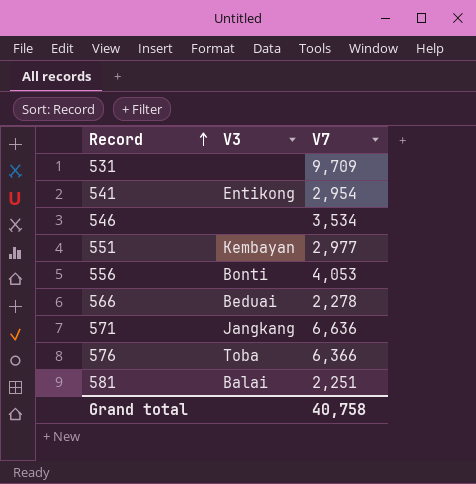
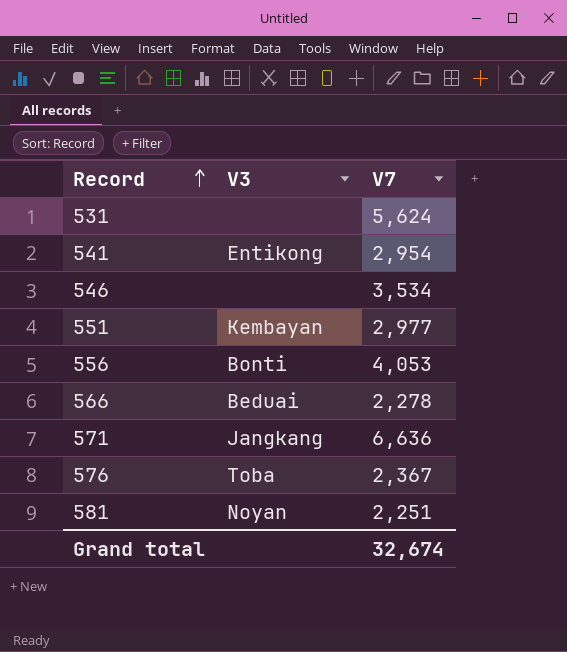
531 | V7: 9,709 -> 5,624
576 | V7: 6,366 -> 2,367
581 | V3: Balai -> Noyan
Grand total | V7: 40,758 -> 32,674

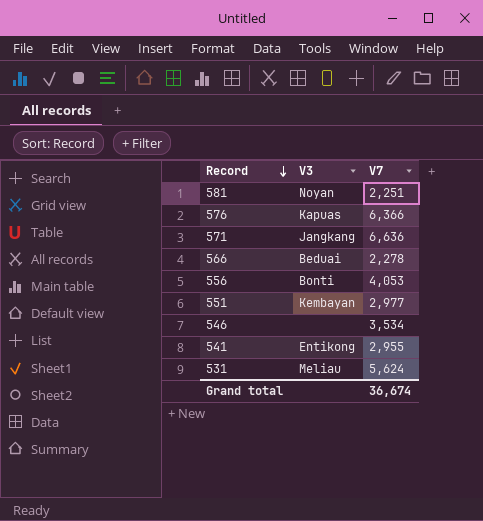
row order: Record ascending -> Record descending
576 | V3: Toba -> Kapuas
576 | V7: 2,367 -> 6,366
541 | V7: 2,954 -> 2,955
531 | V3: none -> Meliau
Grand total | V7: 32,674 -> 36,674

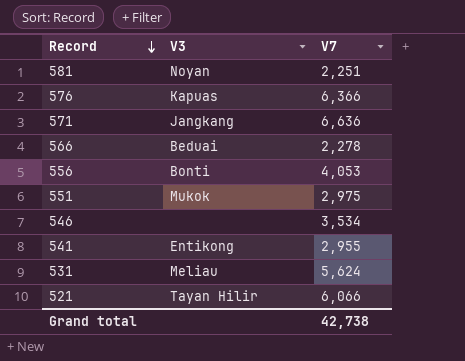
551 | V3: Kembayan -> Mukok
551 | V7: 2,977 -> 2,975
row 521: none -> Tayan Hilir | 6,066
Grand total | V7: 36,674 -> 42,738

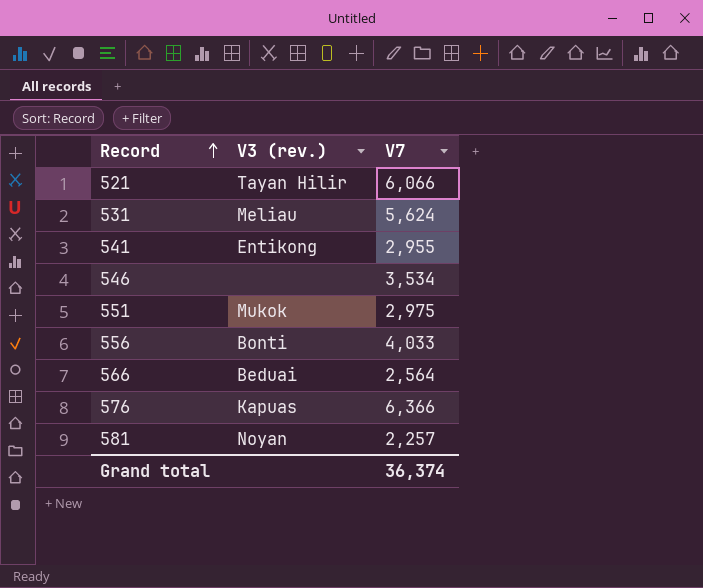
row order: Record descending -> Record ascending
column name: V3 -> V3 (rev.)
row 571: Jangkang | 6,636 -> none
556 | V7: 4,053 -> 4,033
566 | V7: 2,278 -> 2,564
581 | V7: 2,251 -> 2,257
Grand total | V7: 42,738 -> 36,374

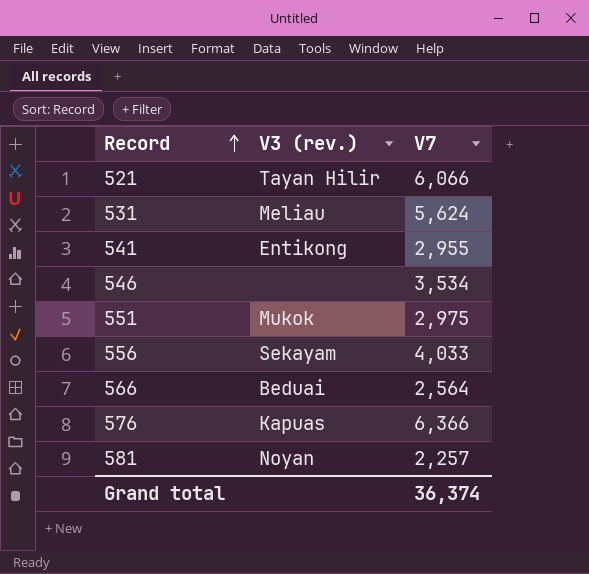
556 | V3 (rev.): Bonti -> Sekayam

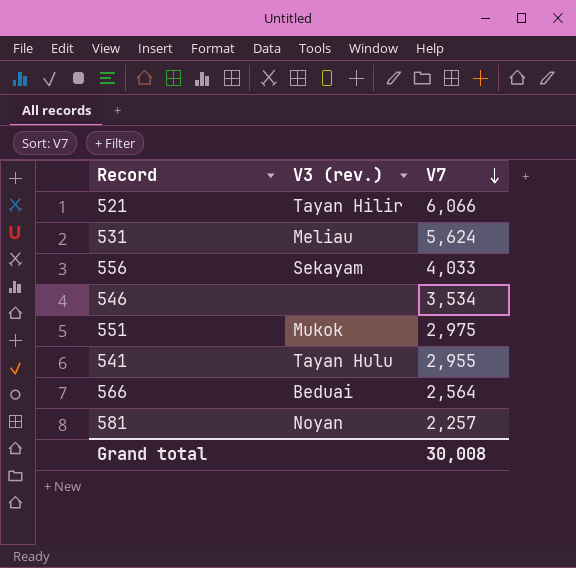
row order: Record ascending -> V7 descending
row 576: Kapuas | 6,366 -> none
541 | V3 (rev.): Entikong -> Tayan Hulu
Grand total | V7: 36,374 -> 30,008

